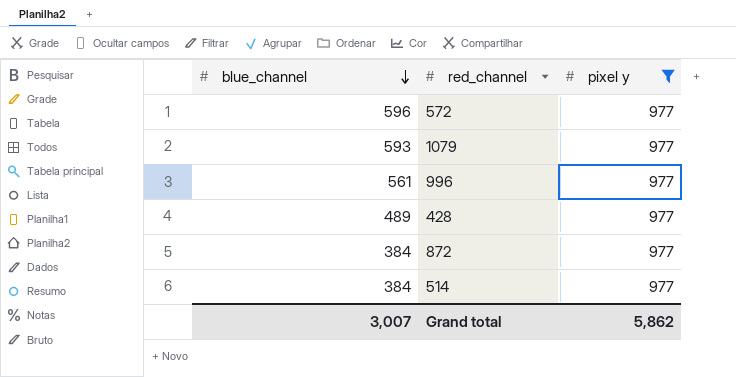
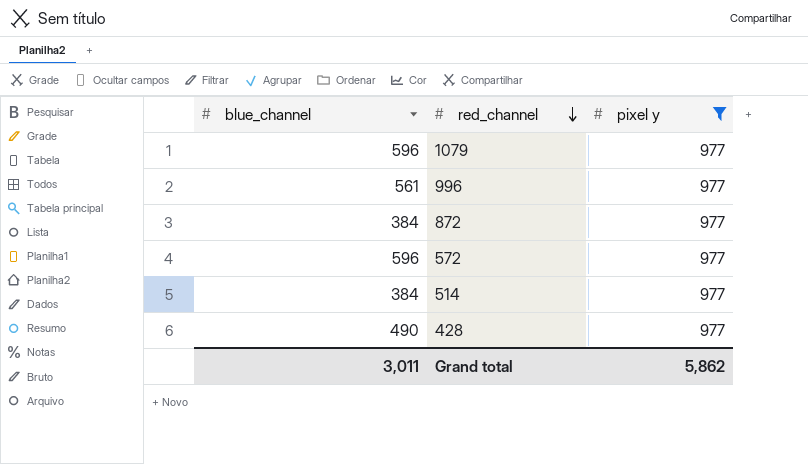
row order: blue_channel descending -> red_channel descending
1079 | blue_channel: 593 -> 596
428 | blue_channel: 489 -> 490
Grand total | blue_channel: 3,007 -> 3,011

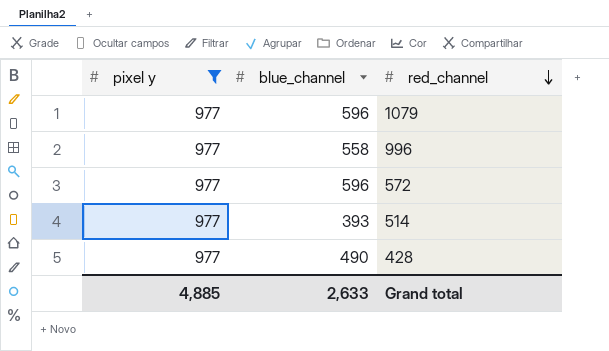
column pixel y | position: 3 -> 1
row 872: 384 | 977 -> none
996 | blue_channel: 561 -> 558
514 | blue_channel: 384 -> 393
Grand total | pixel y: 5,862 -> 4,885
Grand total | blue_channel: 3,011 -> 2,633

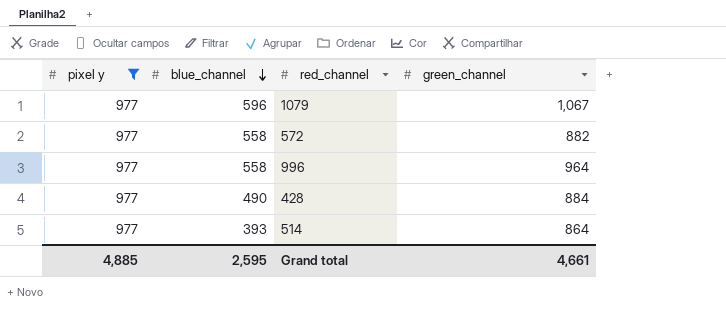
row order: red_channel descending -> blue_channel descending
column green_channel | position: none -> 4
572 | blue_channel: 596 -> 558
Grand total | blue_channel: 2,633 -> 2,595

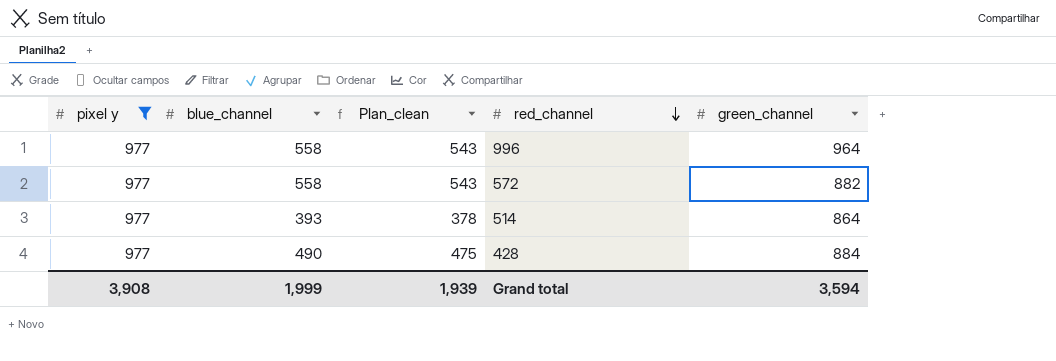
row order: blue_channel descending -> red_channel descending
column Plan_clean | formula: none -> [blue_channel] - 15
row 1079: 977 | 596 | 1,067 -> none
Grand total | pixel y: 4,885 -> 3,908
Grand total | blue_channel: 2,595 -> 1,999
Grand total | green_channel: 4,661 -> 3,594

